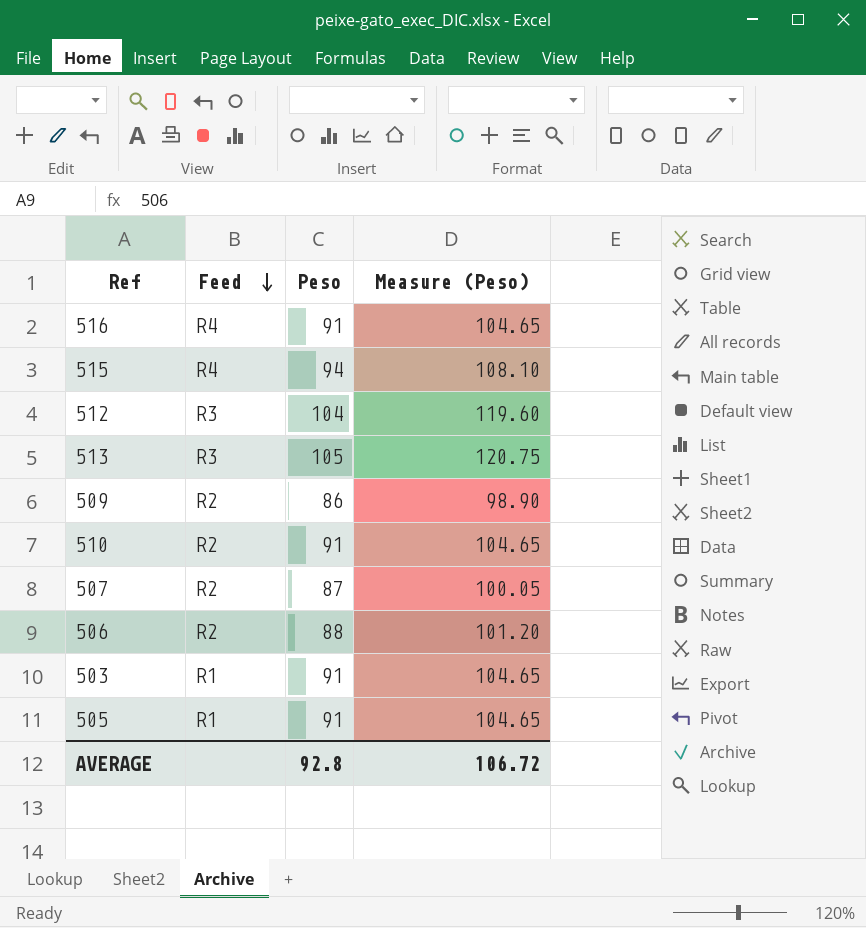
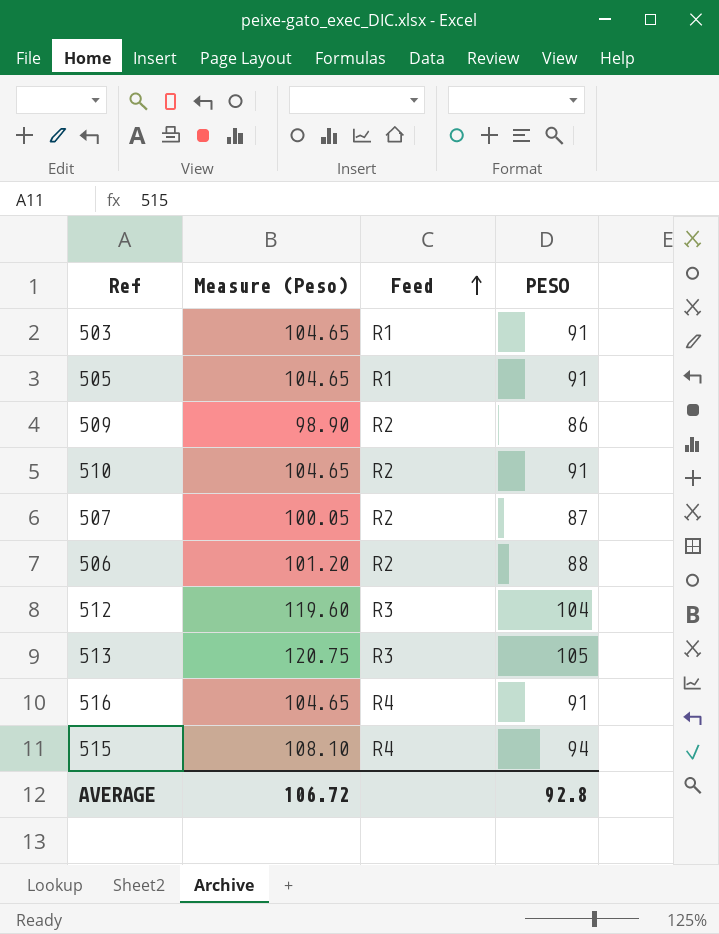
row order: Feed descending -> Feed ascending
column Measure (Peso) | position: 4 -> 2
column name: Peso -> PESO

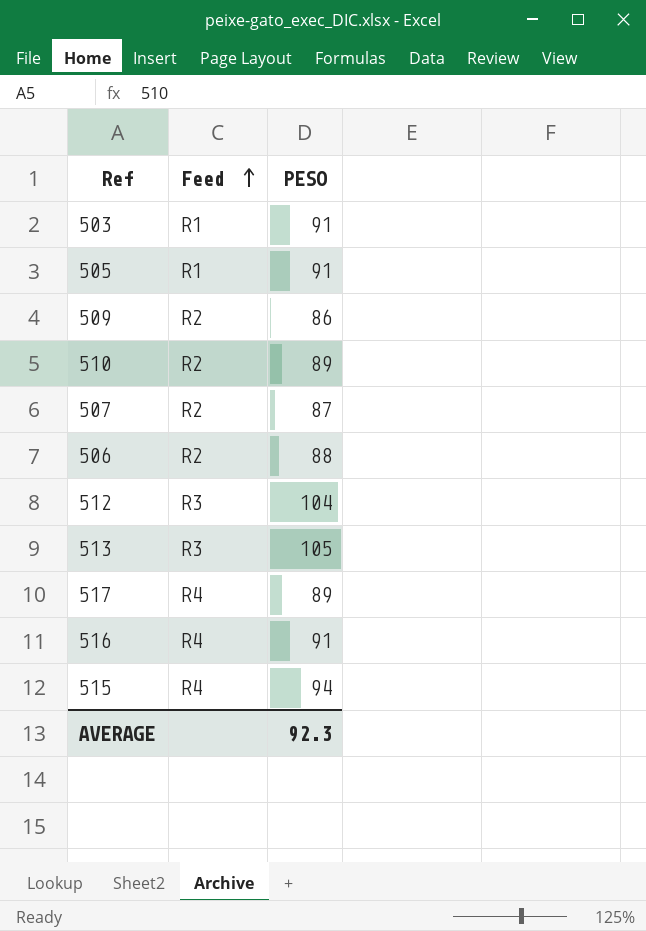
column Measure (Peso) | formula: [PESO] * 1.15 -> none
510 | PESO: 91 -> 89
row 517: none -> R4 | 89
AVERAGE | PESO: 92.8 -> 92.3

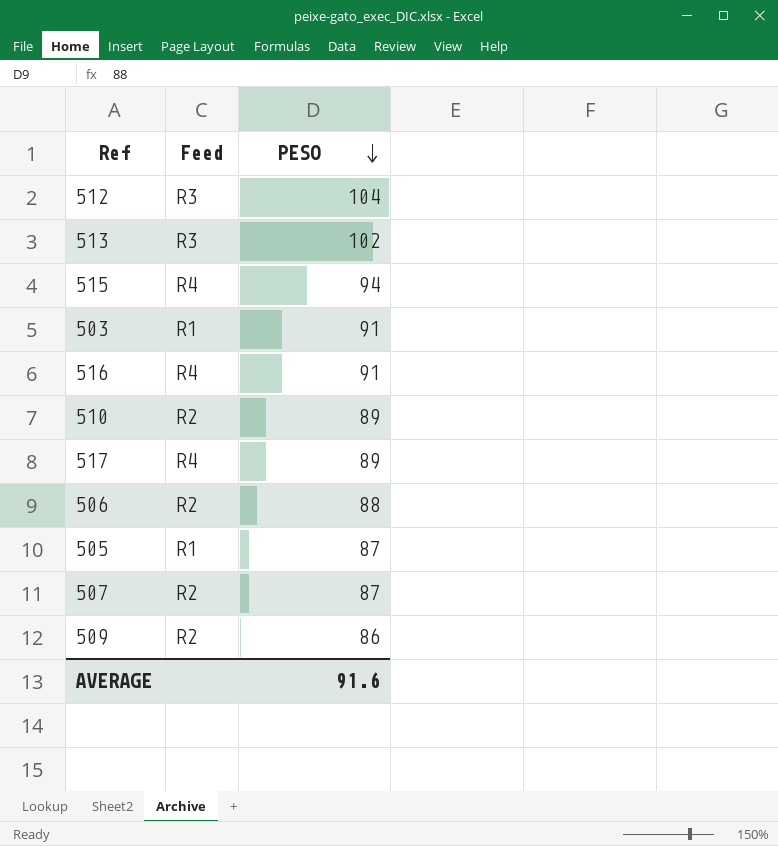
row order: Feed ascending -> PESO descending
513 | PESO: 105 -> 102
505 | PESO: 91 -> 87
AVERAGE | PESO: 92.3 -> 91.6

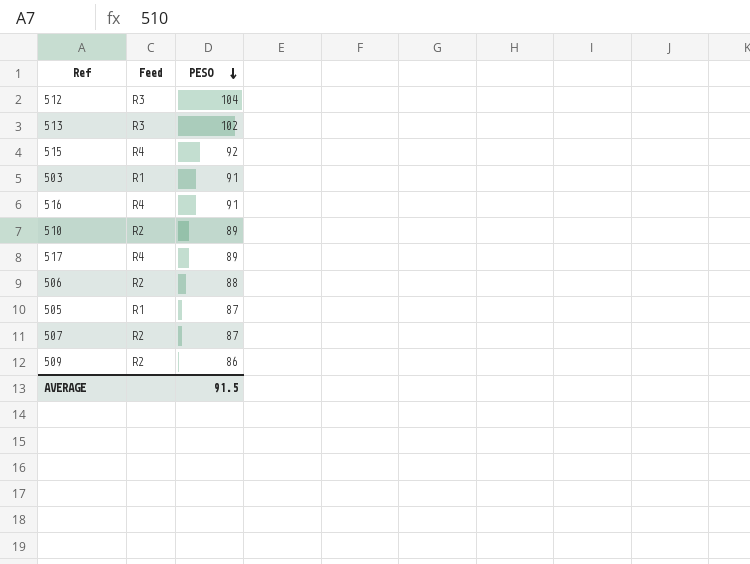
515 | PESO: 94 -> 92
AVERAGE | PESO: 91.6 -> 91.5

